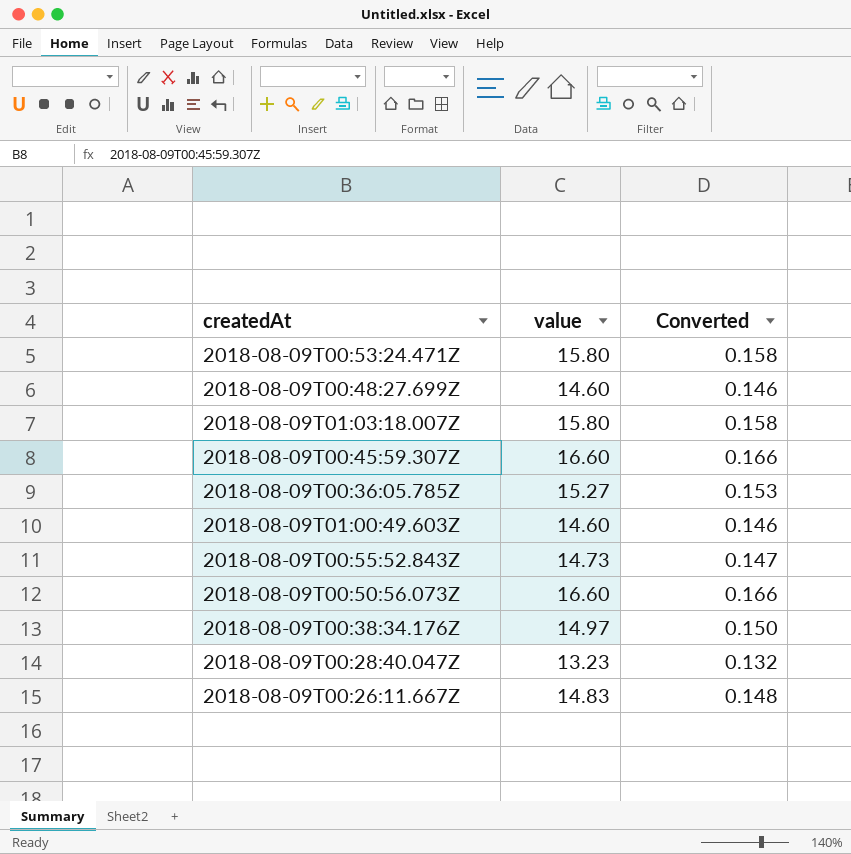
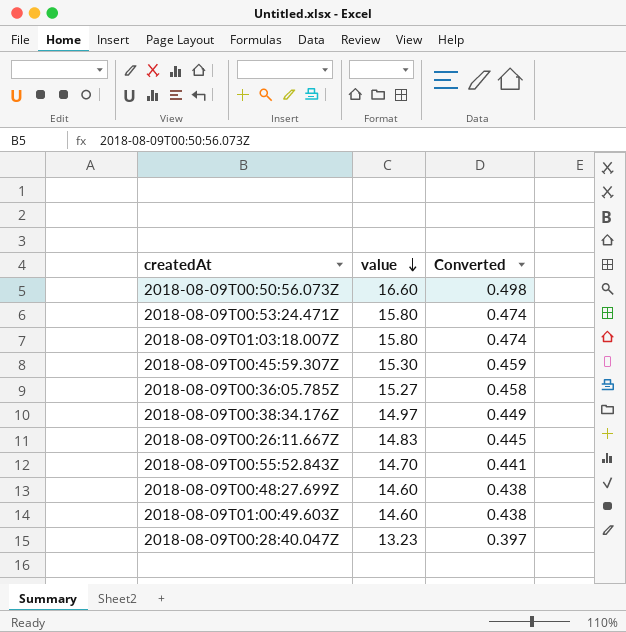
row order: none -> value descending
column Converted | formula: [value] * 0.01 -> [value] * 0.03
2018-08-09T00:45:59.307Z | value: 16.60 -> 15.30
2018-08-09T00:55:52.843Z | value: 14.73 -> 14.70

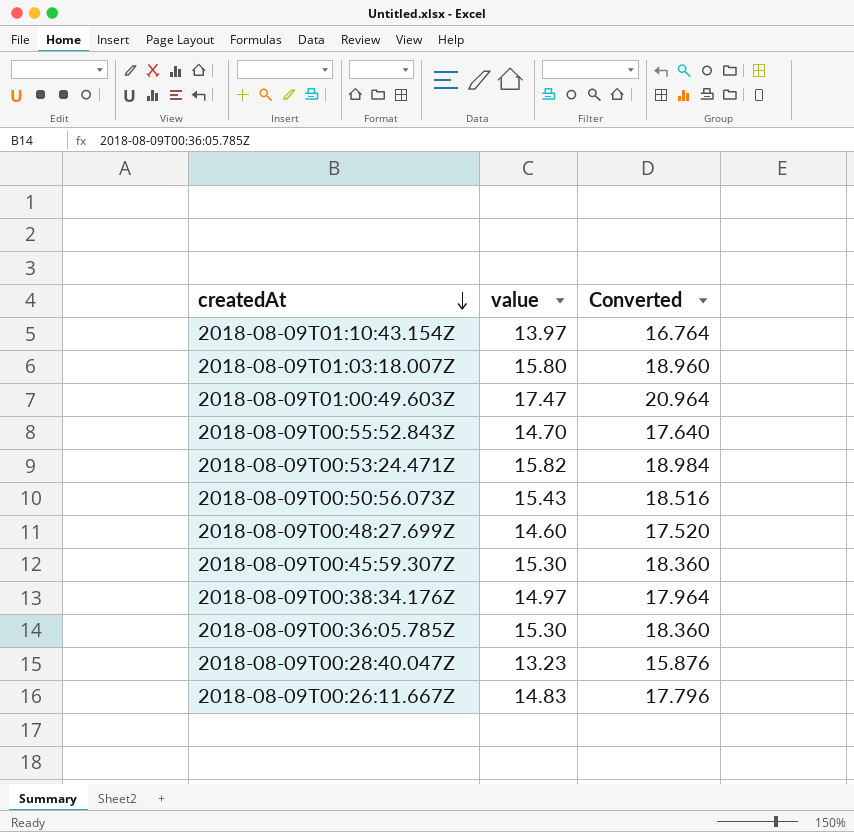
row order: value descending -> createdAt descending
column Converted | formula: [value] * 0.03 -> [value] * 1.2
row 2018-08-09T01:10:43.154Z: none -> 13.97 | 16.764
2018-08-09T01:00:49.603Z | value: 14.60 -> 17.47
2018-08-09T00:53:24.471Z | value: 15.80 -> 15.82
2018-08-09T00:50:56.073Z | value: 16.60 -> 15.43
2018-08-09T00:36:05.785Z | value: 15.27 -> 15.30

